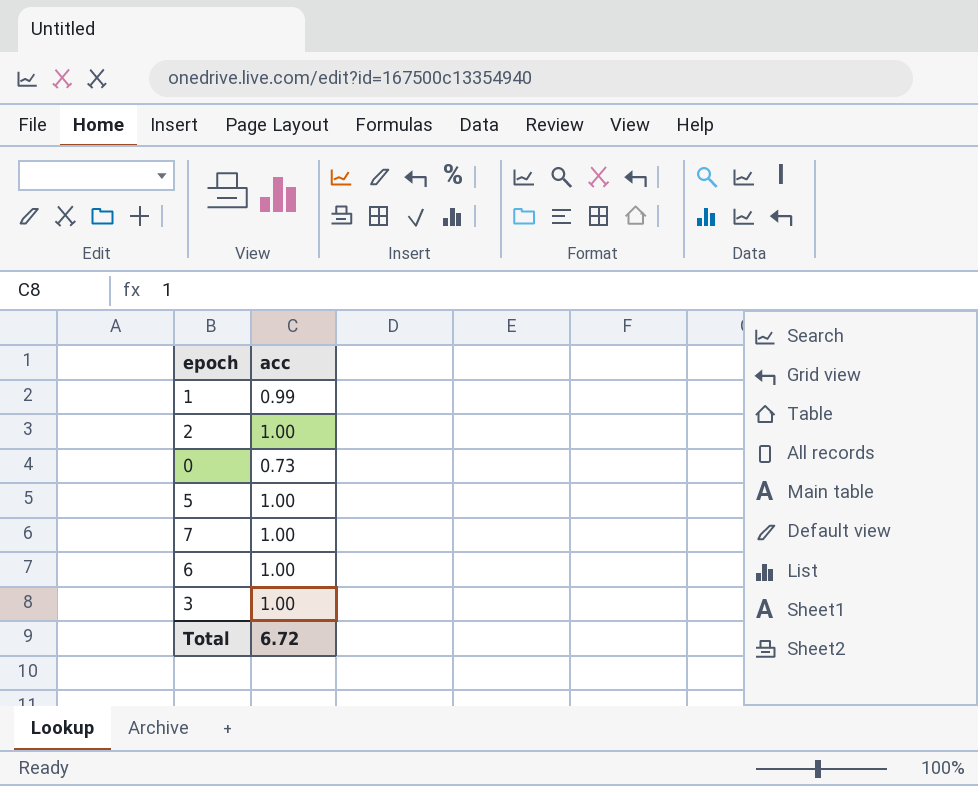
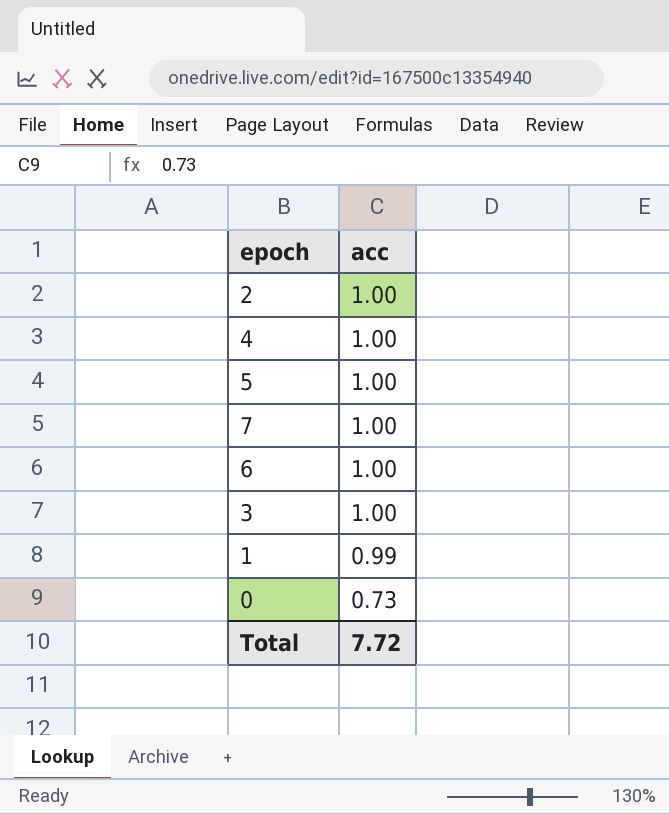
row order: none -> acc descending
row 4: none -> 1.00
Total | acc: 6.72 -> 7.72

